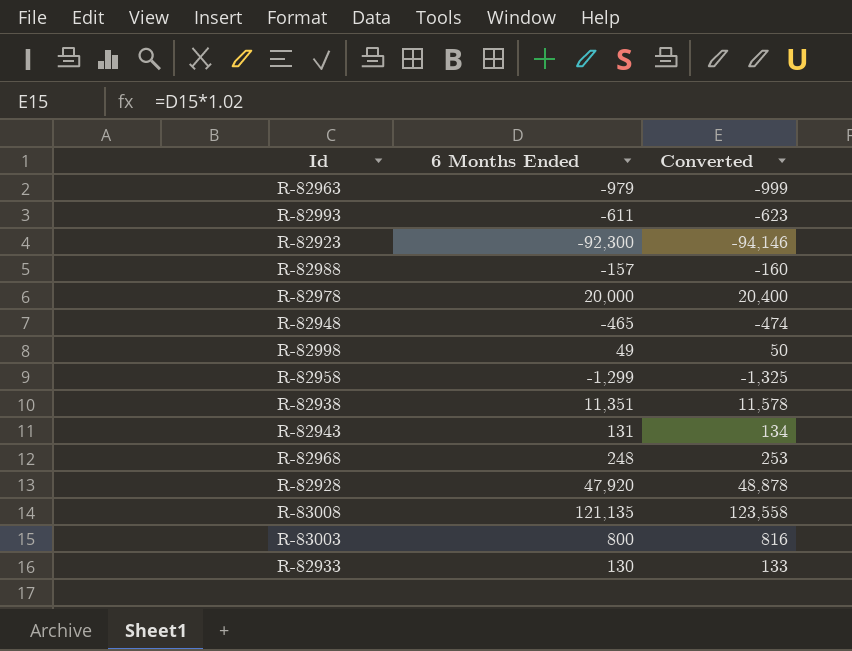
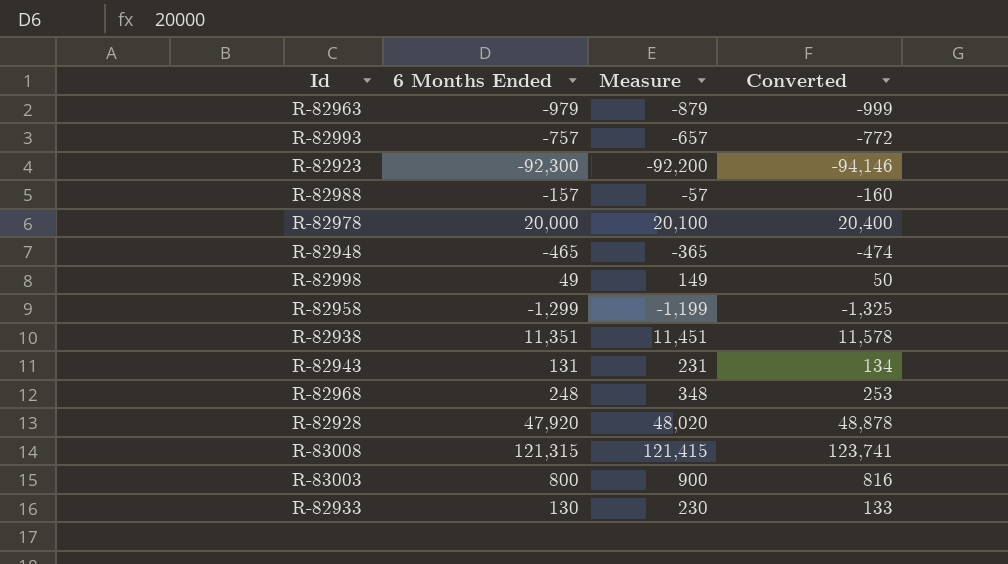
column Measure | formula: none -> [6 Months Ended] + 100
R-82993 | 6 Months Ended: -611 -> -757
R-82993 | Converted: -623 -> -772
R-83008 | 6 Months Ended: 121,135 -> 121,315
R-83008 | Converted: 123,558 -> 123,741

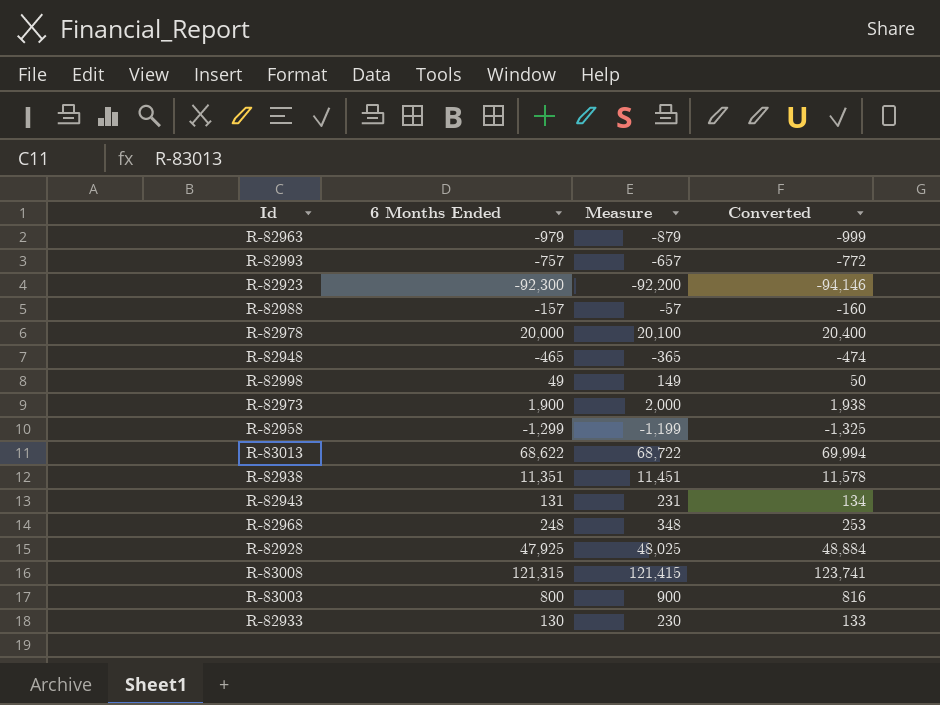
row R-82973: none -> 1,900 | 2,000 | 1,938
row R-83013: none -> 68,622 | 68,722 | 69,994
R-82928 | 6 Months Ended: 47,920 -> 47,925
R-82928 | Measure: 48,020 -> 48,025
R-82928 | Converted: 48,878 -> 48,884

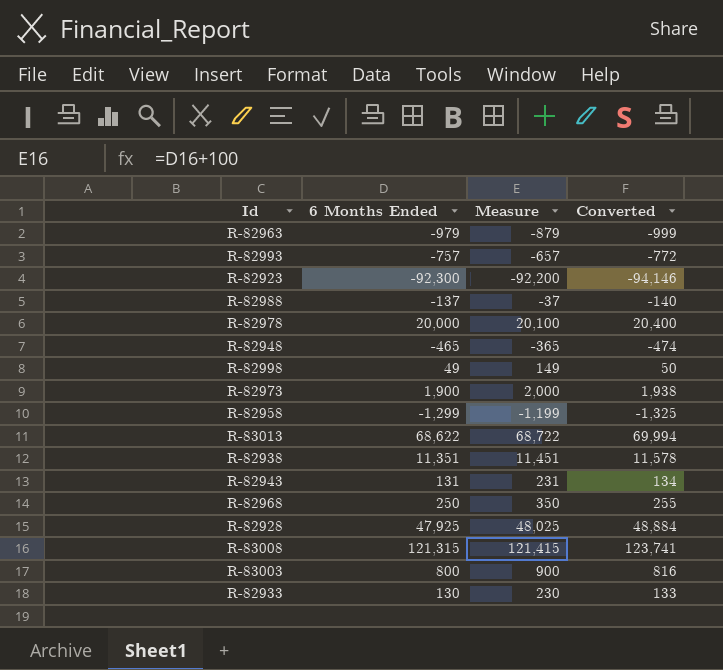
R-82988 | 6 Months Ended: -157 -> -137
R-82988 | Measure: -57 -> -37
R-82988 | Converted: -160 -> -140
R-82968 | 6 Months Ended: 248 -> 250
R-82968 | Measure: 348 -> 350
R-82968 | Converted: 253 -> 255

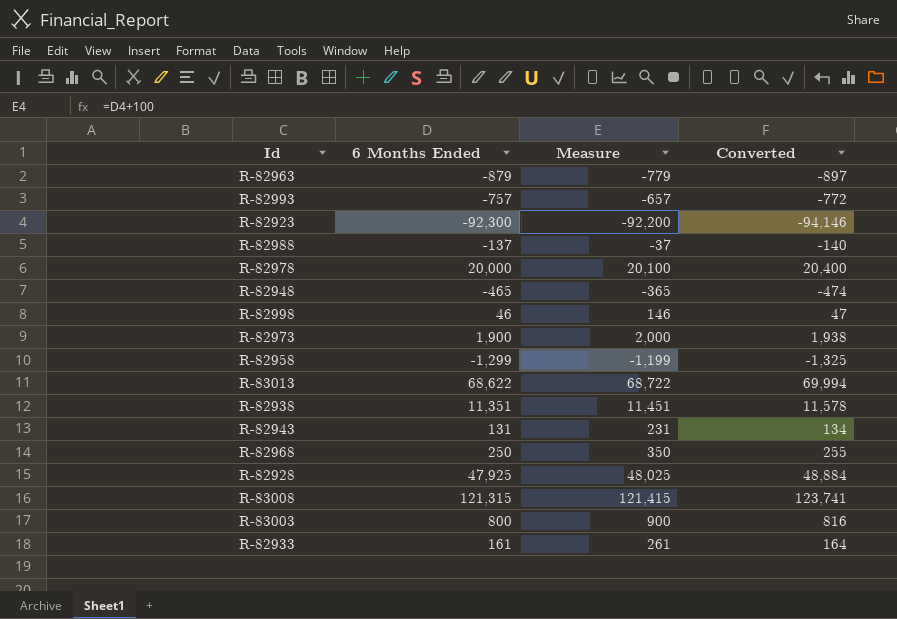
R-82963 | 6 Months Ended: -979 -> -879
R-82963 | Measure: -879 -> -779
R-82963 | Converted: -999 -> -897
R-82998 | 6 Months Ended: 49 -> 46
R-82998 | Measure: 149 -> 146
R-82998 | Converted: 50 -> 47
R-82933 | 6 Months Ended: 130 -> 161
R-82933 | Measure: 230 -> 261
R-82933 | Converted: 133 -> 164

